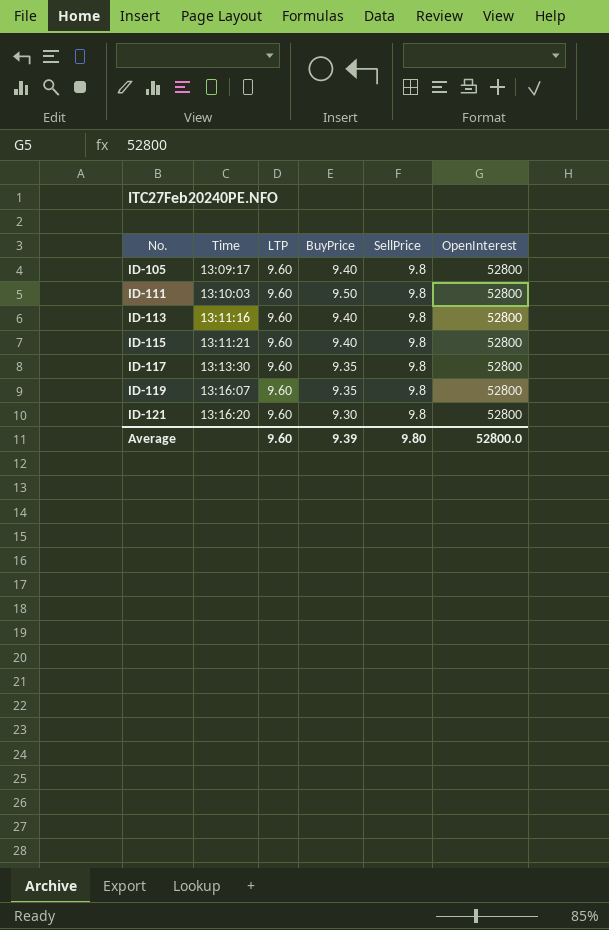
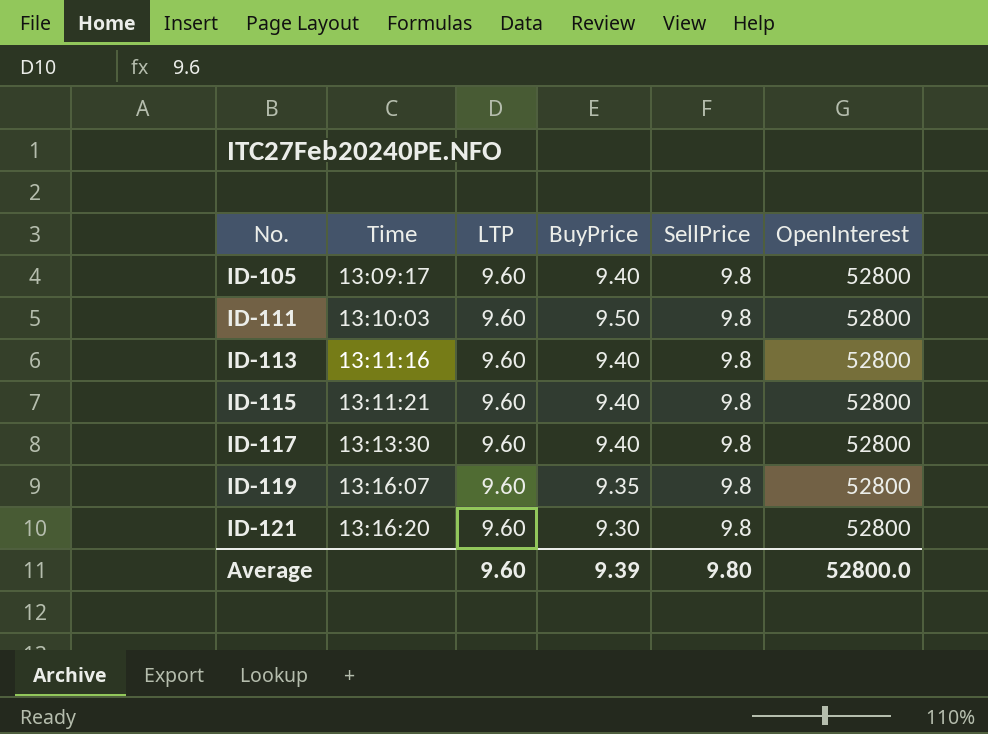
ID-117 | BuyPrice: 9.35 -> 9.40

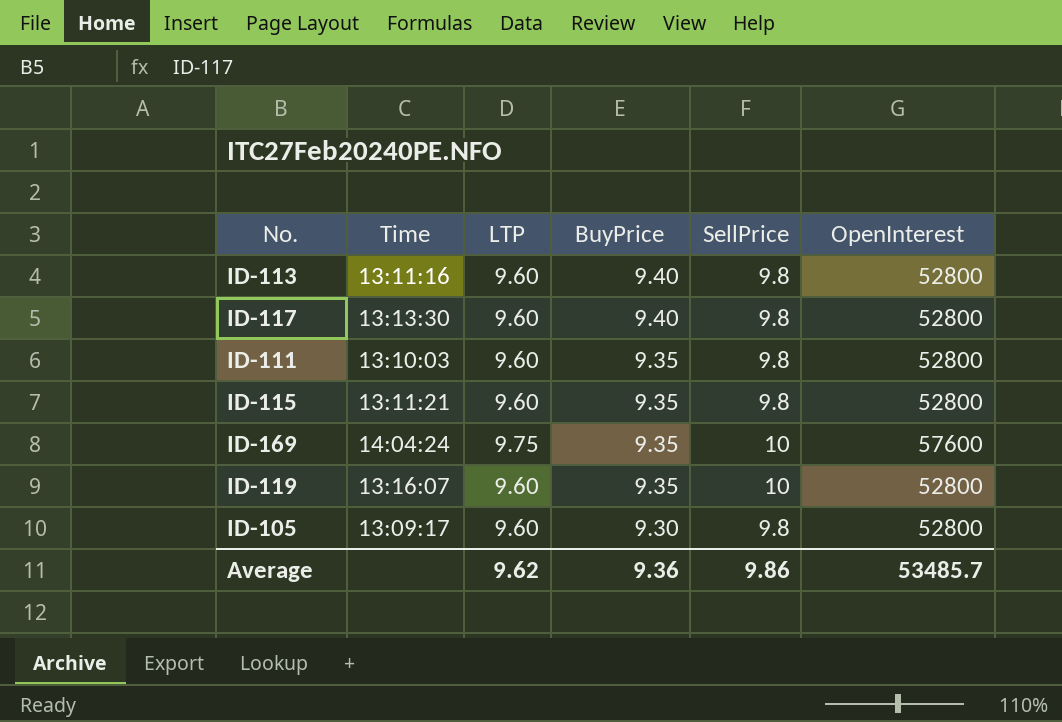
row order: No. ascending -> BuyPrice descending
row ID-121: 13:16:20 | 9.60 | 9.30 | 9.8 | 52800 -> none
ID-111 | BuyPrice: 9.50 -> 9.35
ID-115 | BuyPrice: 9.40 -> 9.35
row ID-169: none -> 14:04:24 | 9.75 | 9.35 | 10 | 57600
ID-119 | SellPrice: 9.8 -> 10
ID-105 | BuyPrice: 9.40 -> 9.30
Average | LTP: 9.60 -> 9.62
Average | BuyPrice: 9.39 -> 9.36
Average | SellPrice: 9.80 -> 9.86
Average | OpenInterest: 52800.0 -> 53485.7

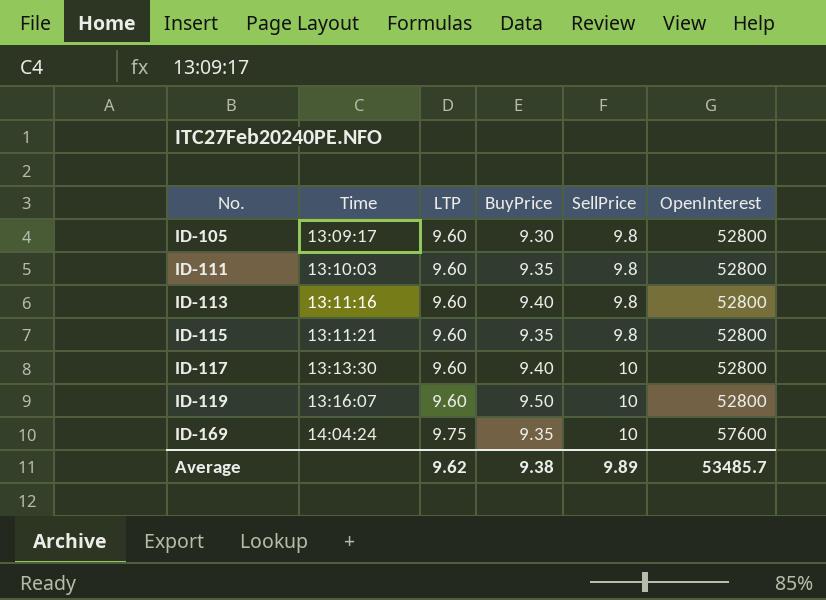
row order: BuyPrice descending -> No. ascending
ID-117 | SellPrice: 9.8 -> 10
ID-119 | BuyPrice: 9.35 -> 9.50
Average | BuyPrice: 9.36 -> 9.38
Average | SellPrice: 9.86 -> 9.89

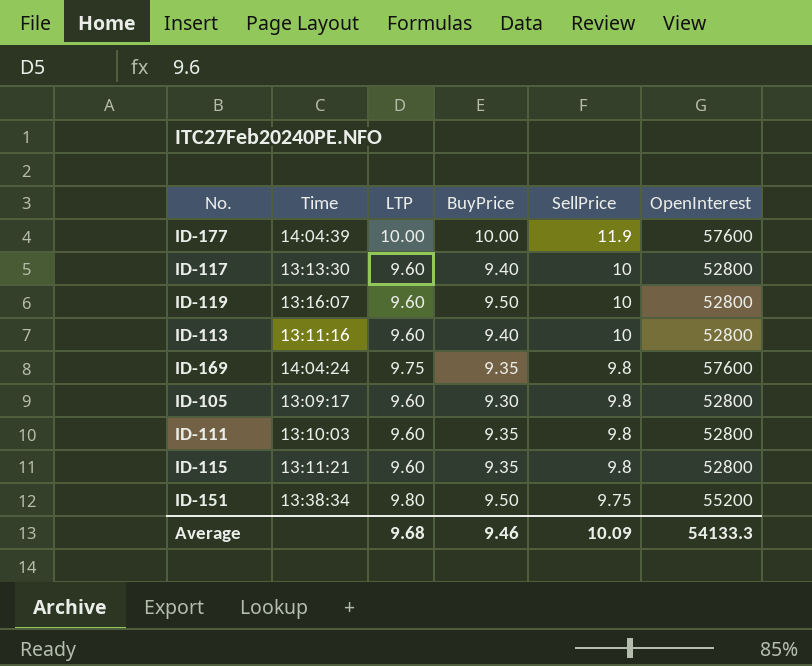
row order: No. ascending -> SellPrice descending
row ID-177: none -> 14:04:39 | 10.00 | 10.00 | 11.9 | 57600
ID-113 | SellPrice: 9.8 -> 10
ID-169 | SellPrice: 10 -> 9.8
row ID-151: none -> 13:38:34 | 9.80 | 9.50 | 9.75 | 55200
Average | LTP: 9.62 -> 9.68
Average | BuyPrice: 9.38 -> 9.46
Average | SellPrice: 9.89 -> 10.09
Average | OpenInterest: 53485.7 -> 54133.3

